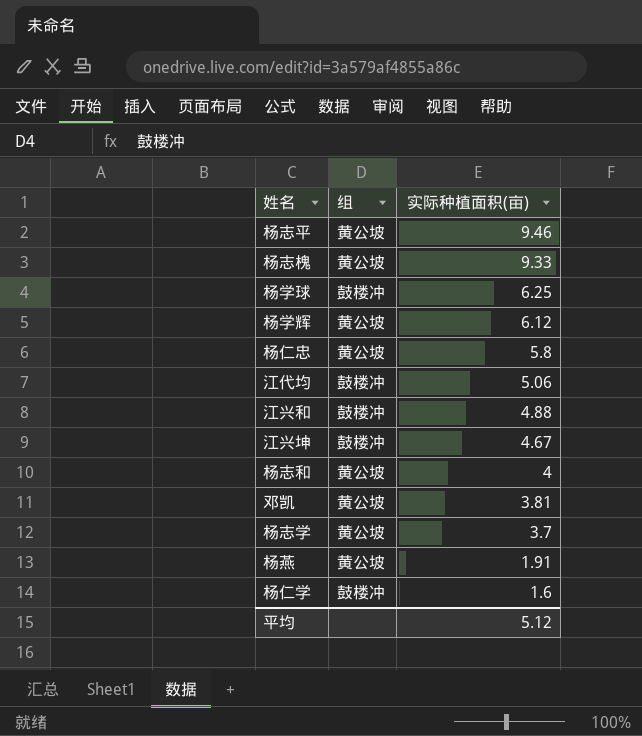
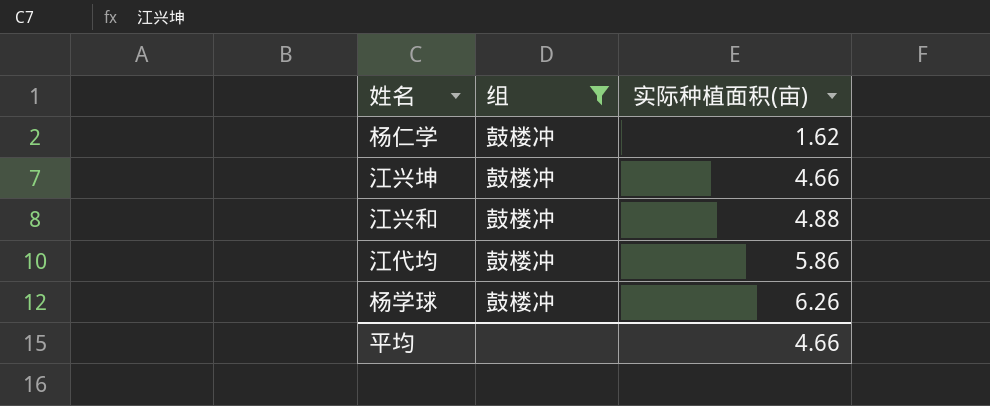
filter: none -> 组 = 鼓楼冲
row order: 实际种植面积(亩) descending -> 实际种植面积(亩) ascending
杨仁学 | 实际种植面积(亩): 1.6 -> 1.62
江兴坤 | 实际种植面积(亩): 4.67 -> 4.66
江代均 | 实际种植面积(亩): 5.06 -> 5.86
杨学球 | 实际种植面积(亩): 6.25 -> 6.26
平均 | 实际种植面积(亩): 5.12 -> 4.66

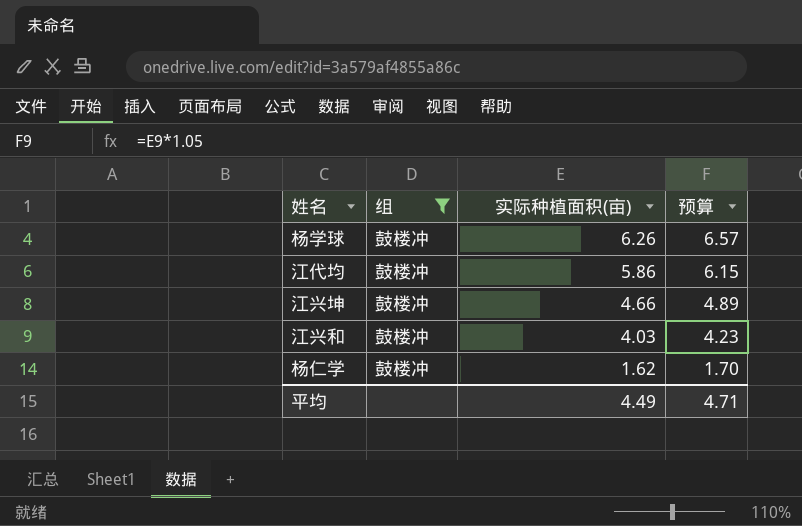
row order: 实际种植面积(亩) ascending -> 实际种植面积(亩) descending
column 预算 | formula: none -> [实际种植面积(亩)] * 1.05
江兴和 | 实际种植面积(亩): 4.88 -> 4.03
平均 | 实际种植面积(亩): 4.66 -> 4.49

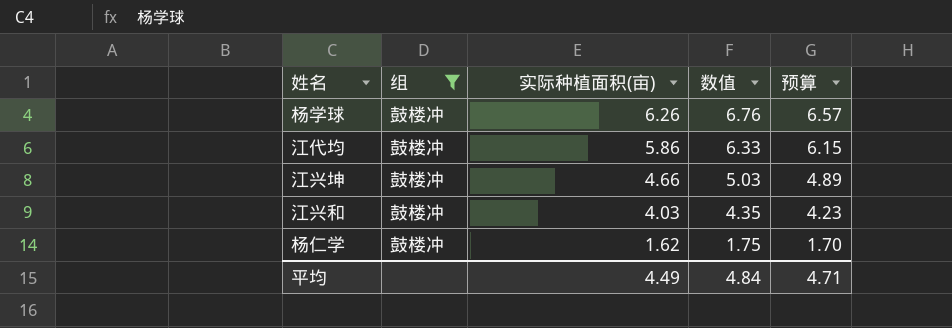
column 数值 | formula: none -> [实际种植面积(亩)] * 1.08

